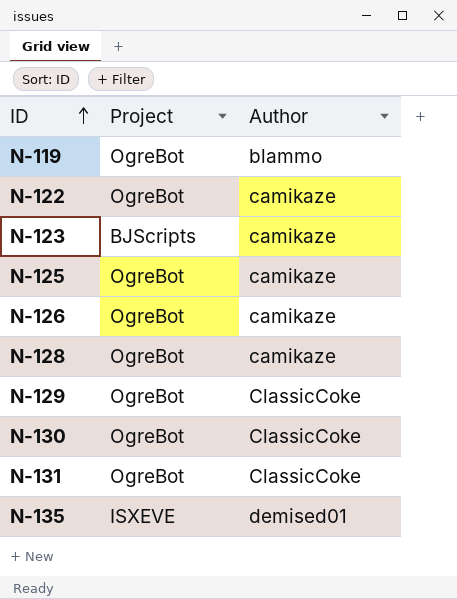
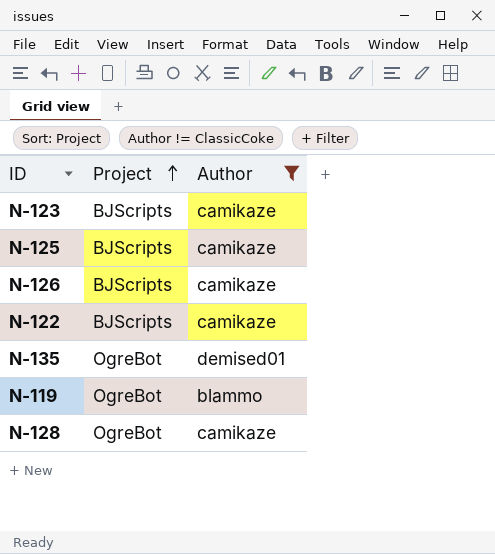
filter: none -> Author != ClassicCoke
row order: ID ascending -> Project ascending
N-125 | Project: OgreBot -> BJScripts
N-126 | Project: OgreBot -> BJScripts
N-122 | Project: OgreBot -> BJScripts
N-135 | Project: ISXEVE -> OgreBot

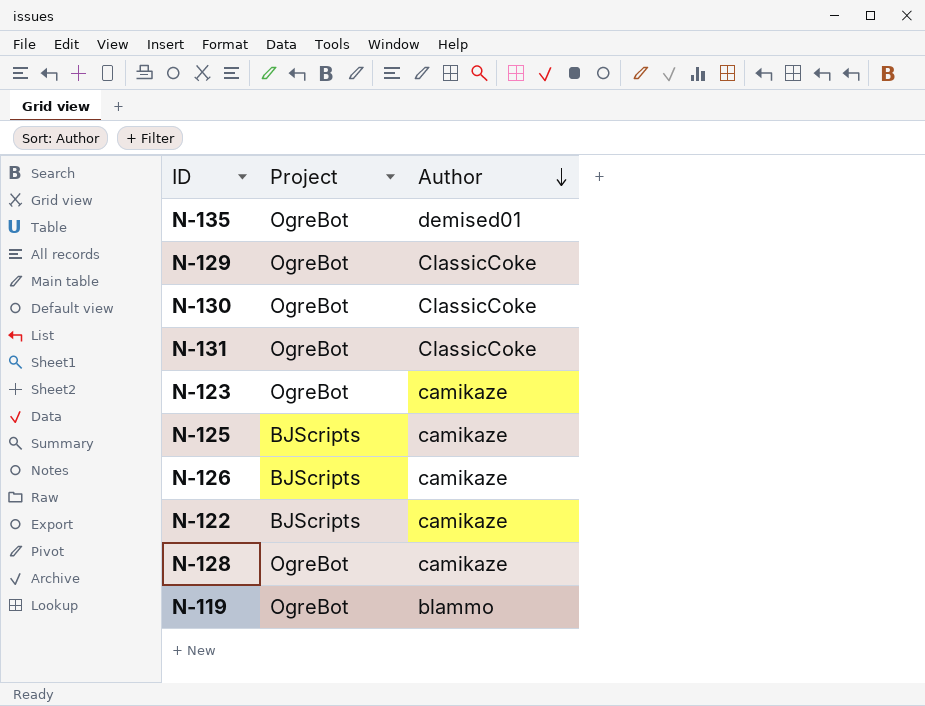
filter: Author != ClassicCoke -> none
row order: Project ascending -> Author descending
N-123 | Project: BJScripts -> OgreBot

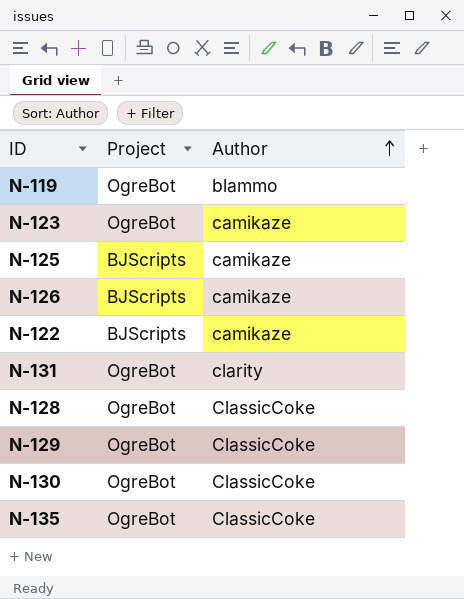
row order: Author descending -> Author ascending
N-131 | Author: ClassicCoke -> clarity
N-128 | Author: camikaze -> ClassicCoke
N-135 | Author: demised01 -> ClassicCoke

